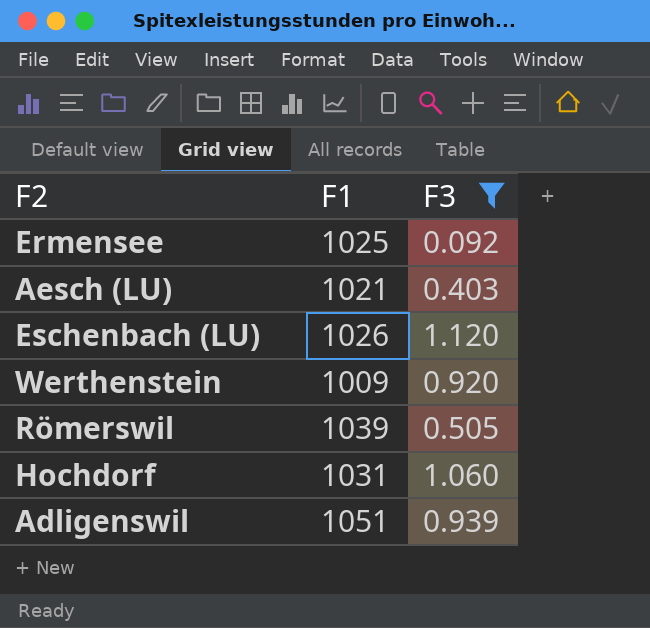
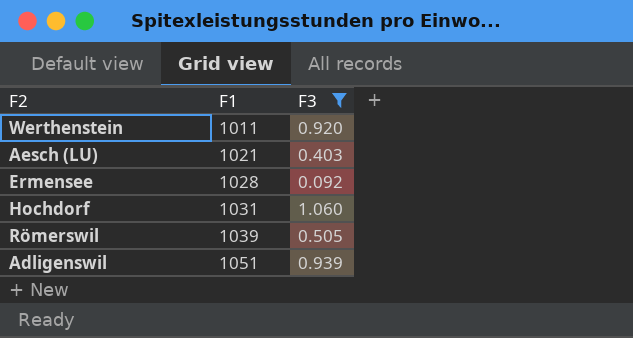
row order: none -> F1 ascending
row Eschenbach (LU): 1026 | 1.120 -> none
Werthenstein | F1: 1009 -> 1011
Ermensee | F1: 1025 -> 1028

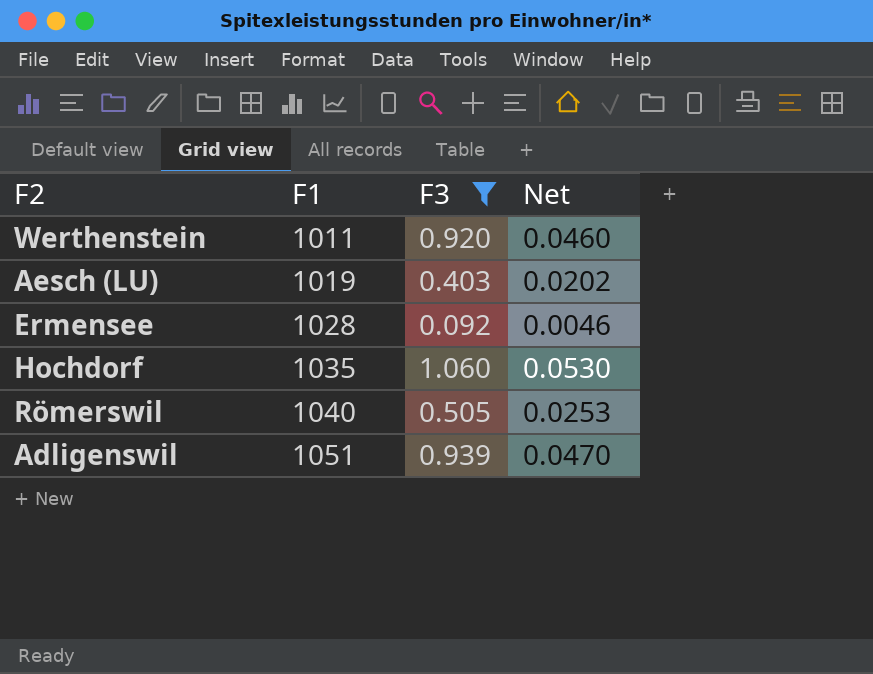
column Net | formula: none -> [F3] * 0.05
Aesch (LU) | F1: 1021 -> 1019
Hochdorf | F1: 1031 -> 1035
Römerswil | F1: 1039 -> 1040

